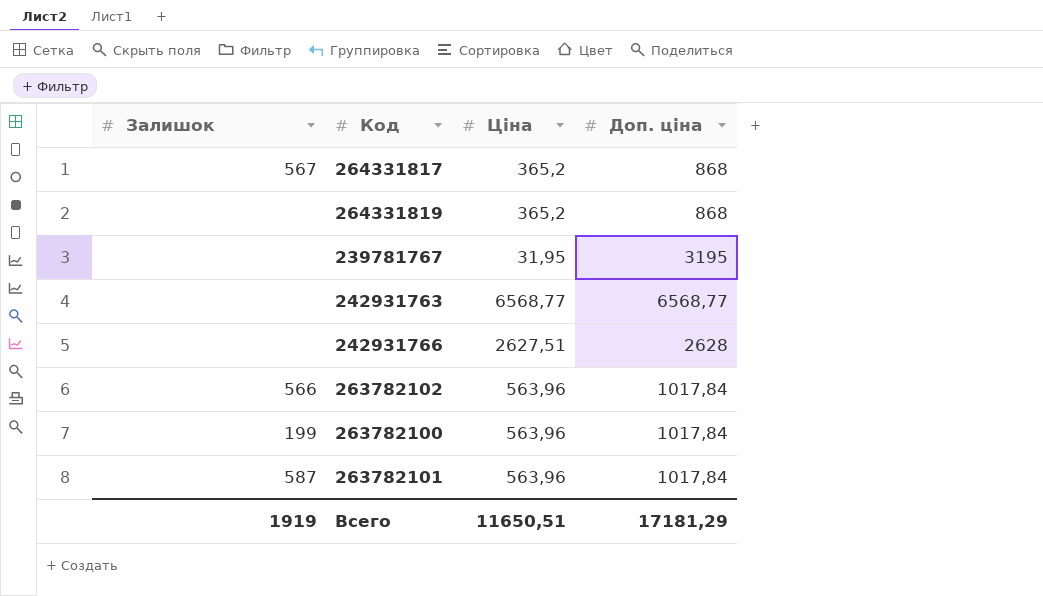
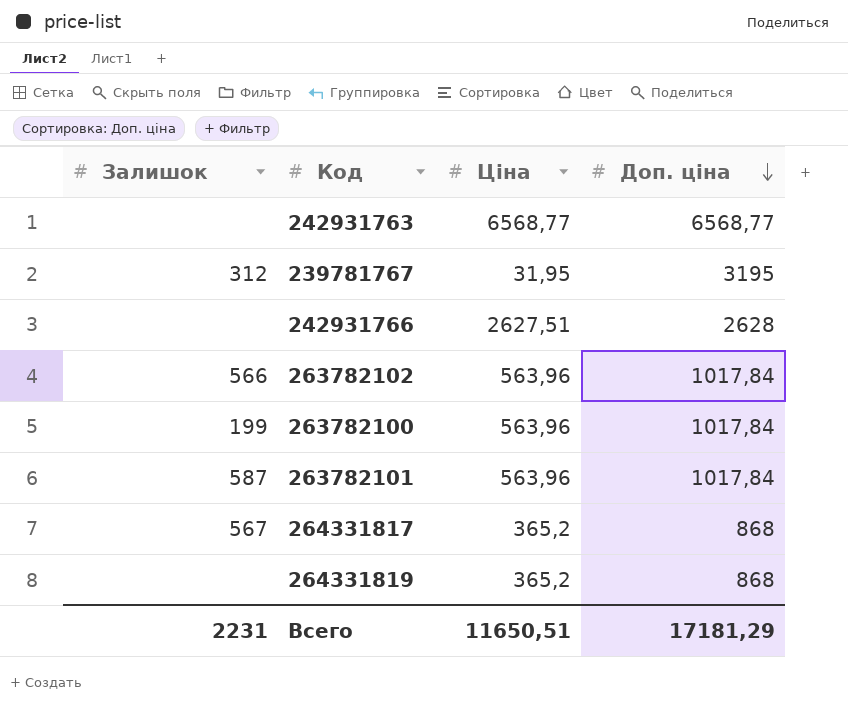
row order: none -> Доп. ціна descending
239781767 | Залишок: none -> 312
Всего | Залишок: 1919 -> 2231

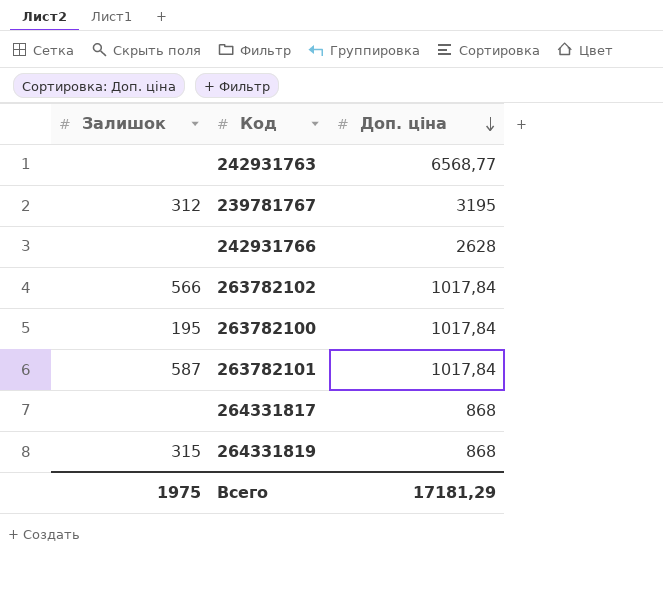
column Ціна | position: 3 -> none
263782100 | Залишок: 199 -> 195
264331817 | Залишок: 567 -> none
264331819 | Залишок: none -> 315
Всего | Залишок: 2231 -> 1975

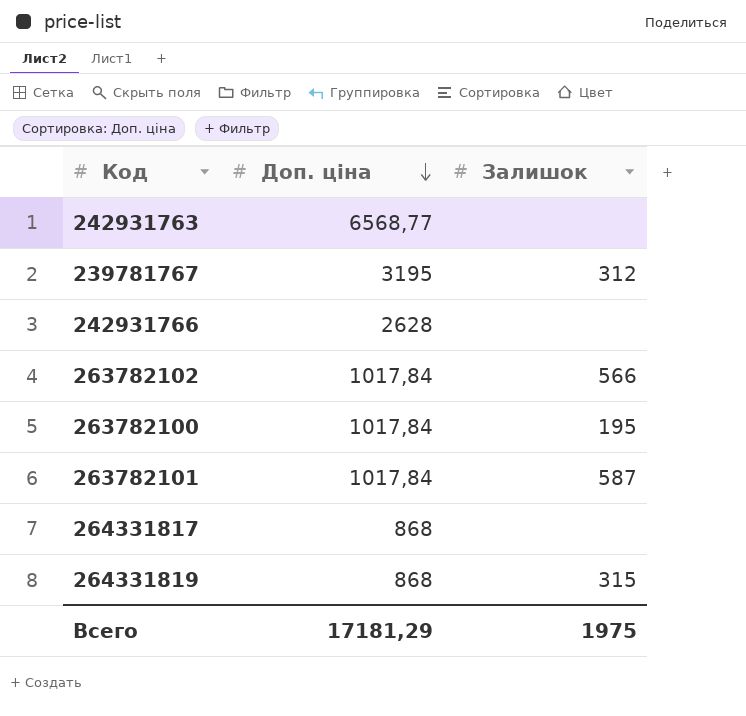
column Залишок | position: 1 -> 3

